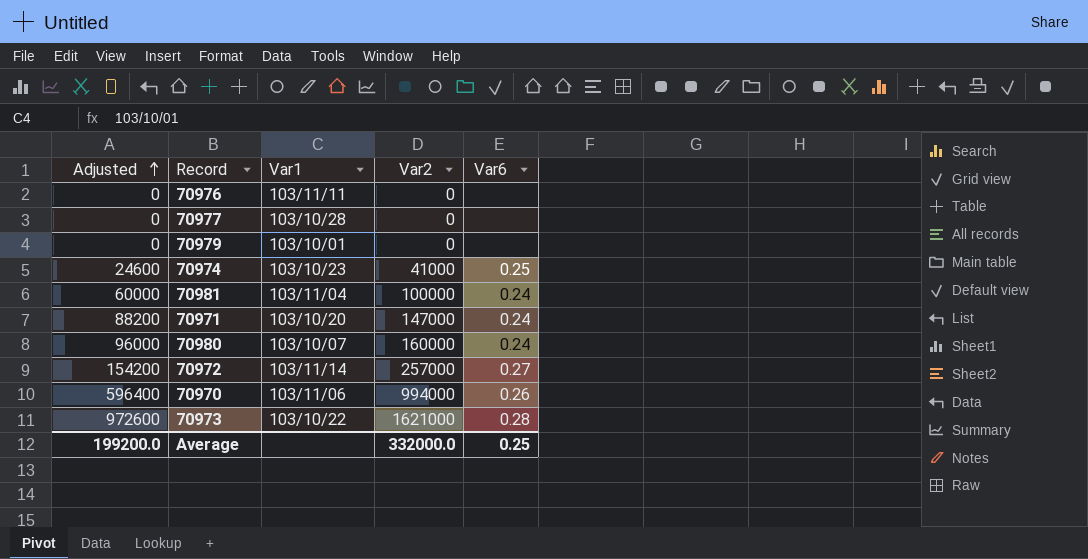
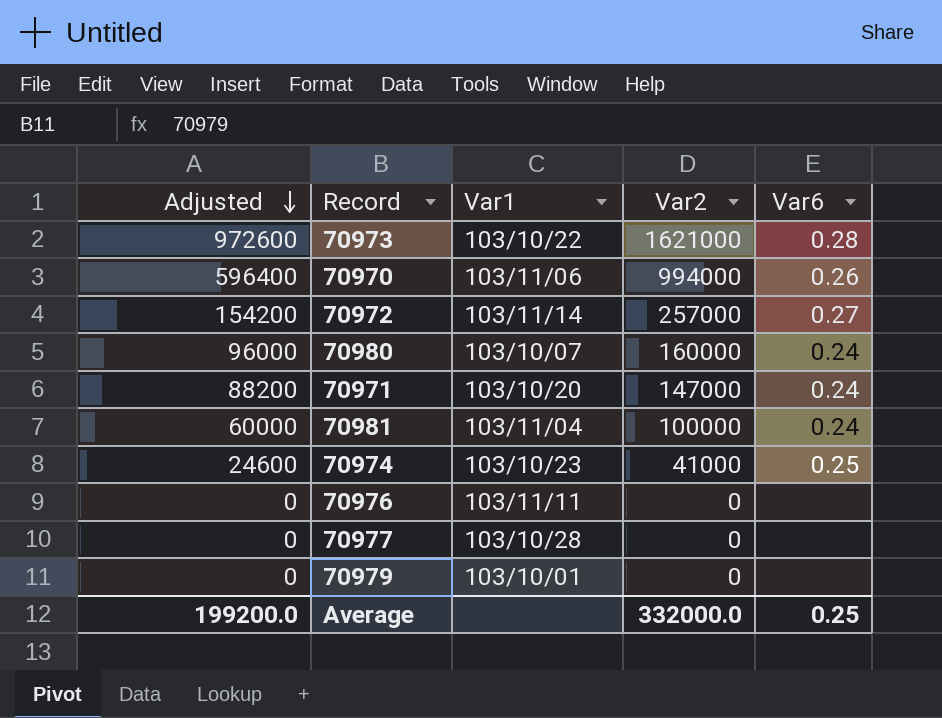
row order: Adjusted ascending -> Adjusted descending

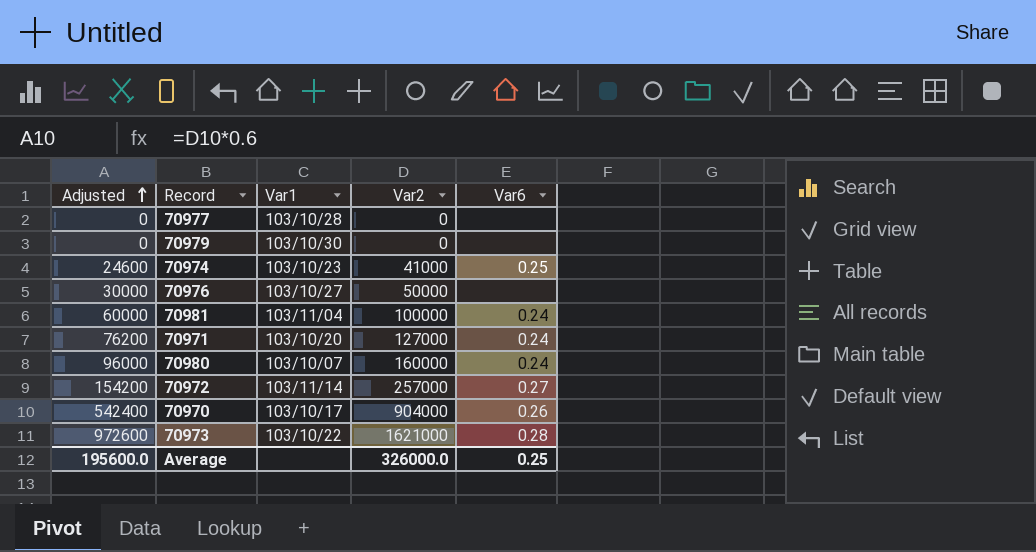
row order: Adjusted descending -> Adjusted ascending
70979 | Var1: 103/10/01 -> 103/10/30
70976 | Adjusted: 0 -> 30000
70976 | Var1: 103/11/11 -> 103/10/27
70976 | Var2: 0 -> 50000
70971 | Adjusted: 88200 -> 76200
70971 | Var2: 147000 -> 127000
70970 | Adjusted: 596400 -> 542400
70970 | Var1: 103/11/06 -> 103/10/17
70970 | Var2: 994000 -> 904000
Average | Adjusted: 199200.0 -> 195600.0
Average | Var2: 332000.0 -> 326000.0

